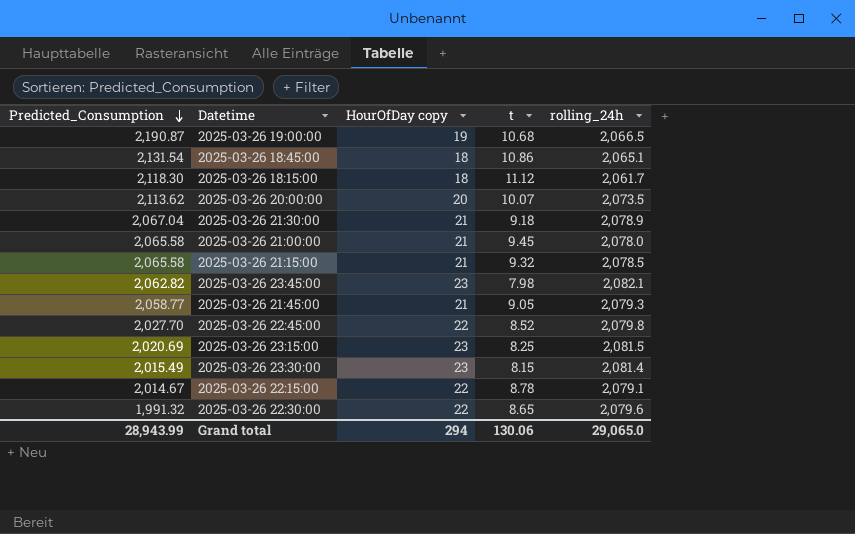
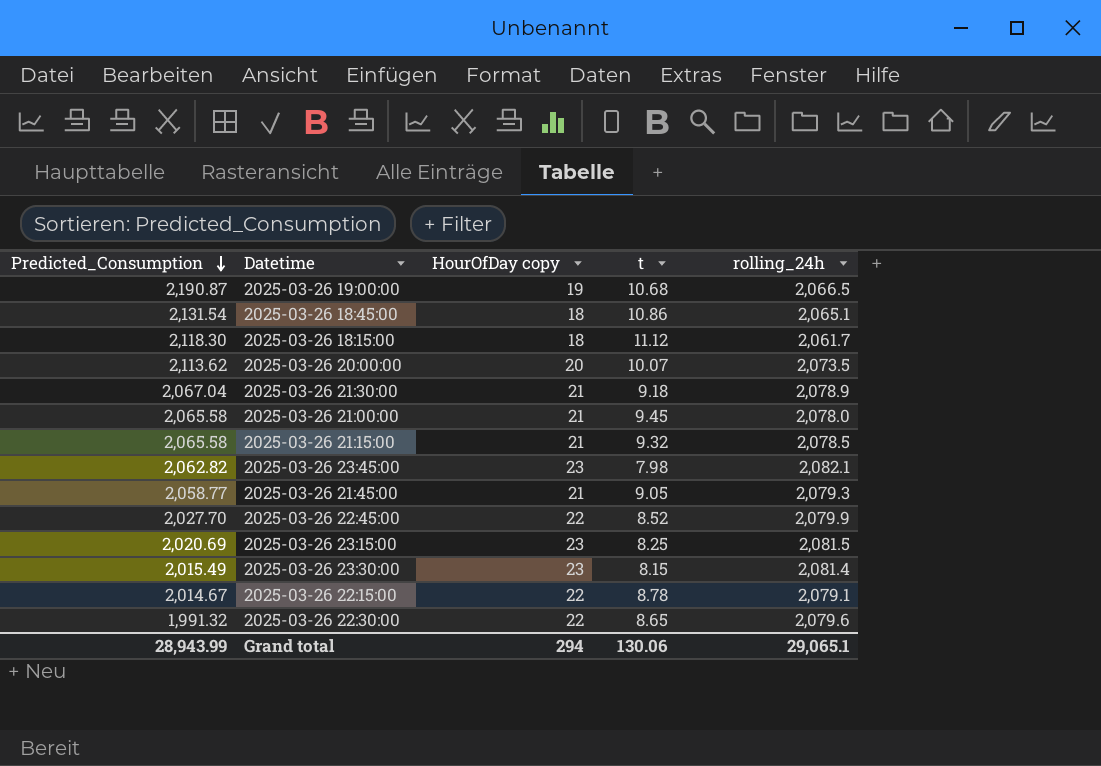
2025-03-26 22:45:00 | rolling_24h: 2,079.8 -> 2,079.9
Grand total | rolling_24h: 29,065.0 -> 29,065.1

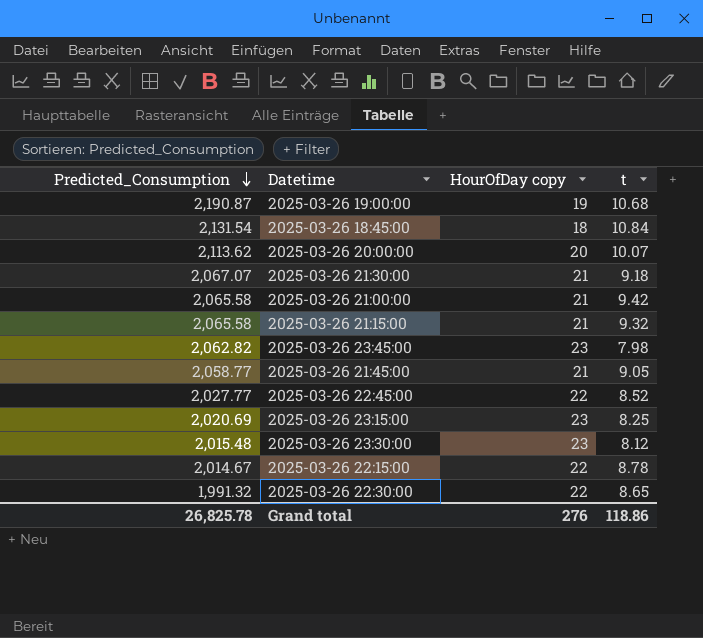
column rolling_24h | position: 5 -> none
row 2025-03-26 18:15:00: 2,118.30 | 18 | 11.12 | 2,061.7 -> none
2025-03-26 18:45:00 | t: 10.86 -> 10.84
2025-03-26 21:30:00 | Predicted_Consumption: 2,067.04 -> 2,067.07
2025-03-26 21:00:00 | t: 9.45 -> 9.42
2025-03-26 22:45:00 | Predicted_Consumption: 2,027.70 -> 2,027.77
2025-03-26 23:30:00 | Predicted_Consumption: 2,015.49 -> 2,015.48
2025-03-26 23:30:00 | t: 8.15 -> 8.12
Grand total | Predicted_Consumption: 28,943.99 -> 26,825.78
Grand total | HourOfDay copy: 294 -> 276
Grand total | t: 130.06 -> 118.86

